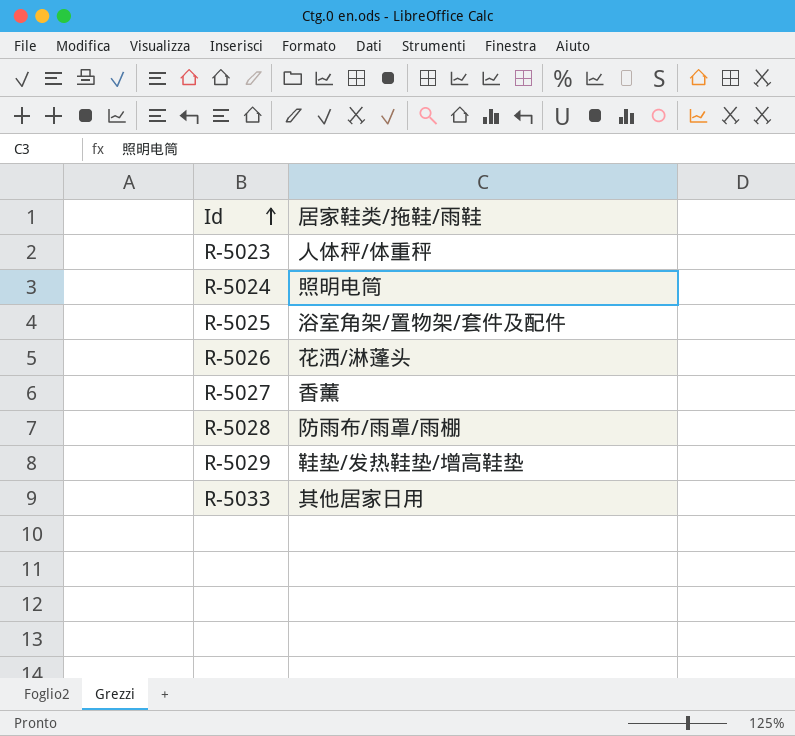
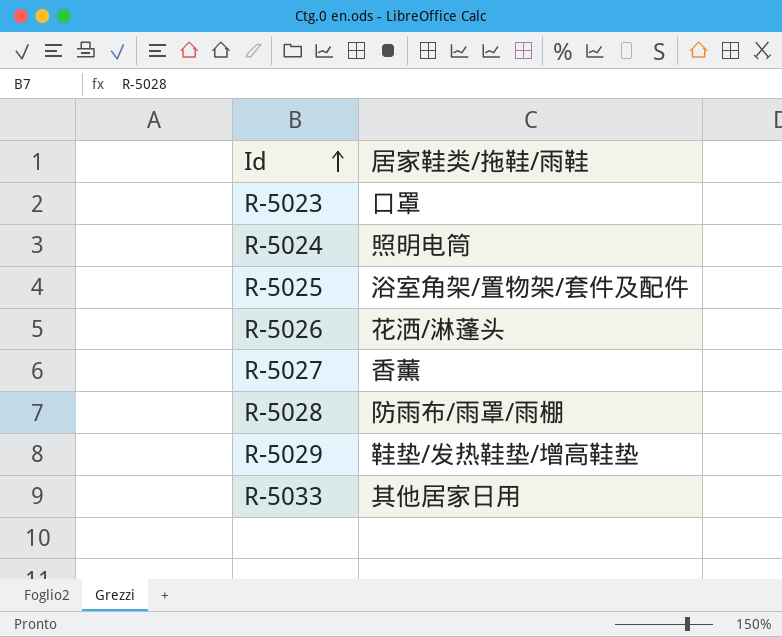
R-5023 | 居家鞋类/拖鞋/雨鞋: 人体秤/体重秤 -> 口罩

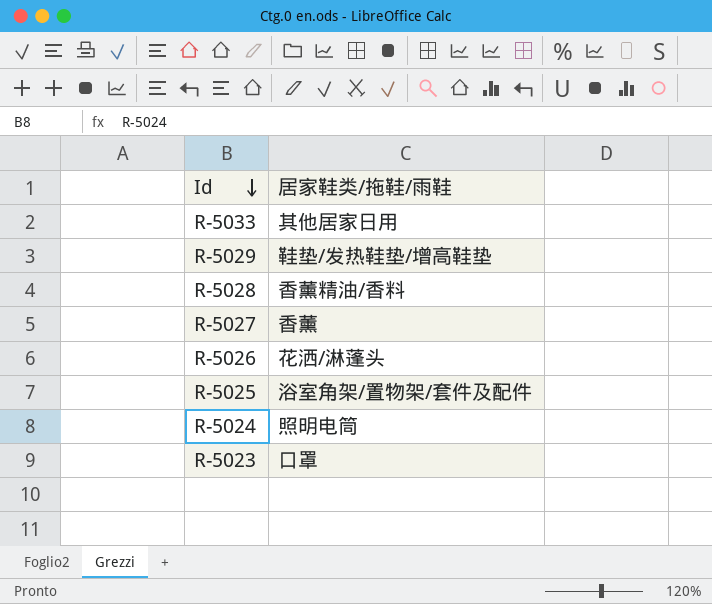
row order: Id ascending -> Id descending
R-5028 | 居家鞋类/拖鞋/雨鞋: 防雨布/雨罩/雨棚 -> 香薰精油/香料

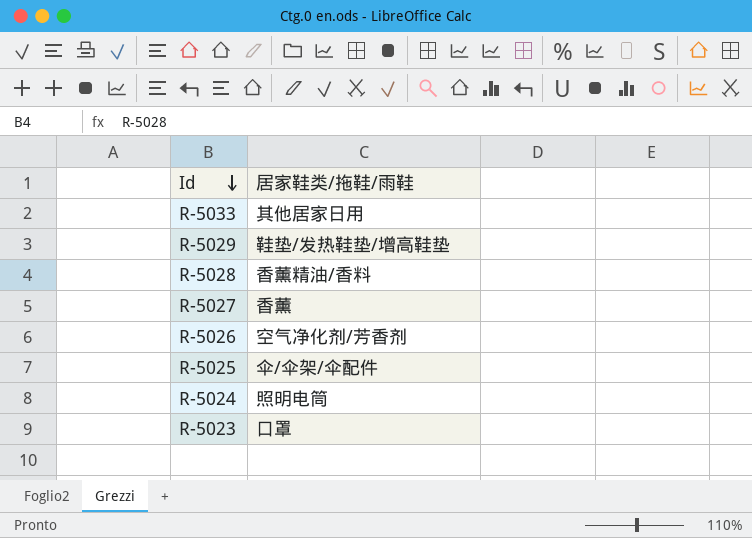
R-5026 | 居家鞋类/拖鞋/雨鞋: 花洒/淋蓬头 -> 空气净化剂/芳香剂
R-5025 | 居家鞋类/拖鞋/雨鞋: 浴室角架/置物架/套件及配件 -> 伞/伞架/伞配件

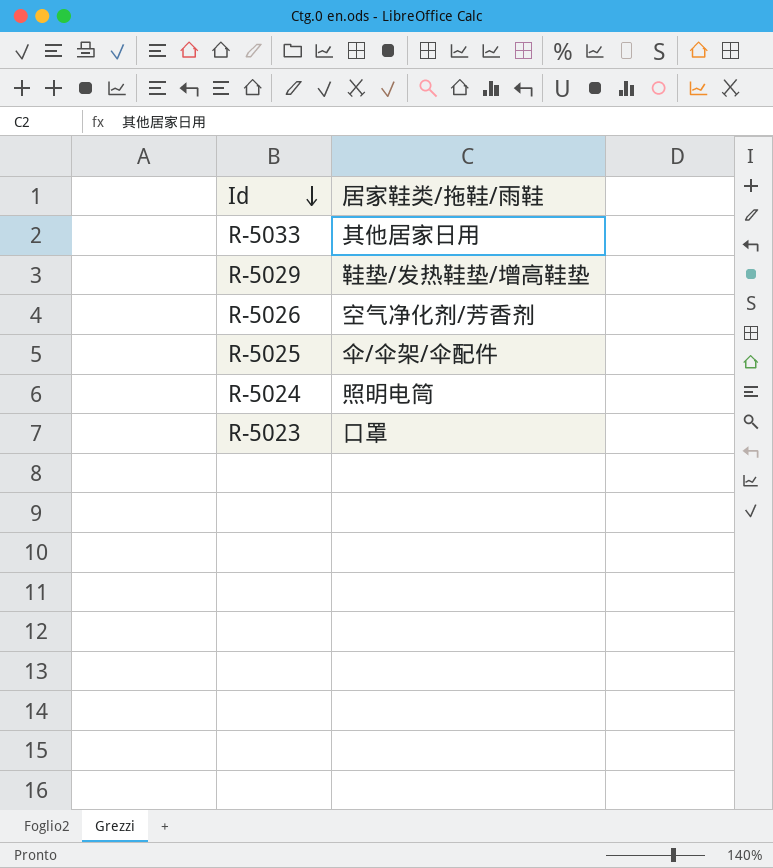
row R-5028: 香薰精油/香料 -> none
row R-5027: 香薰 -> none

